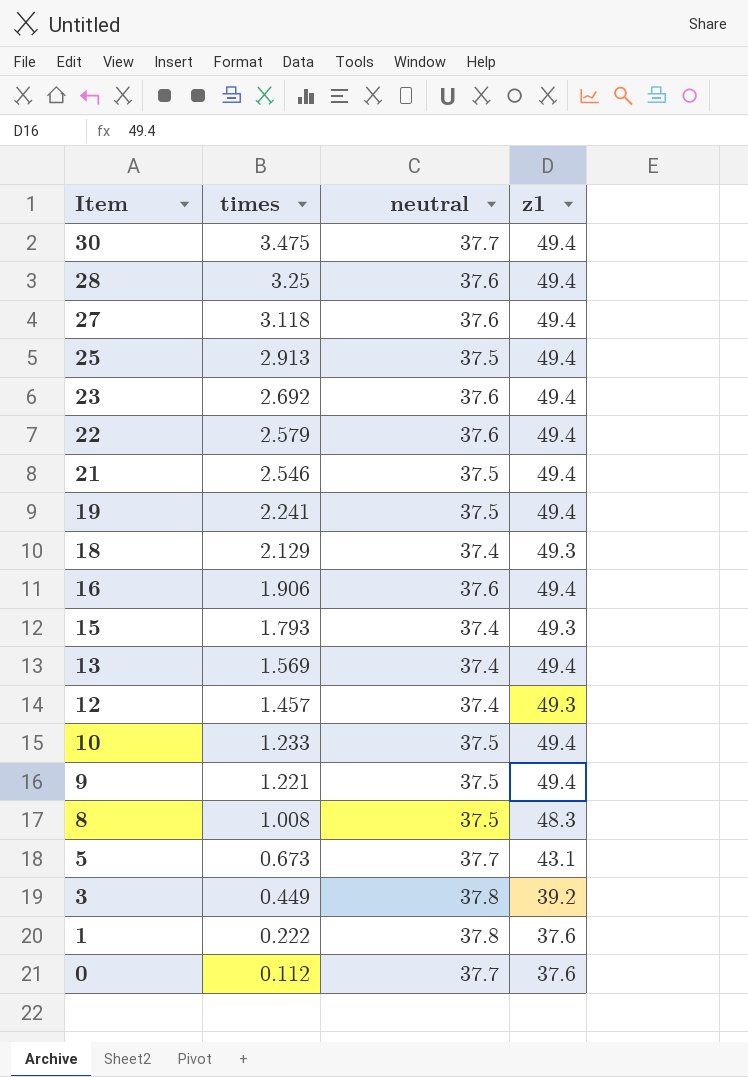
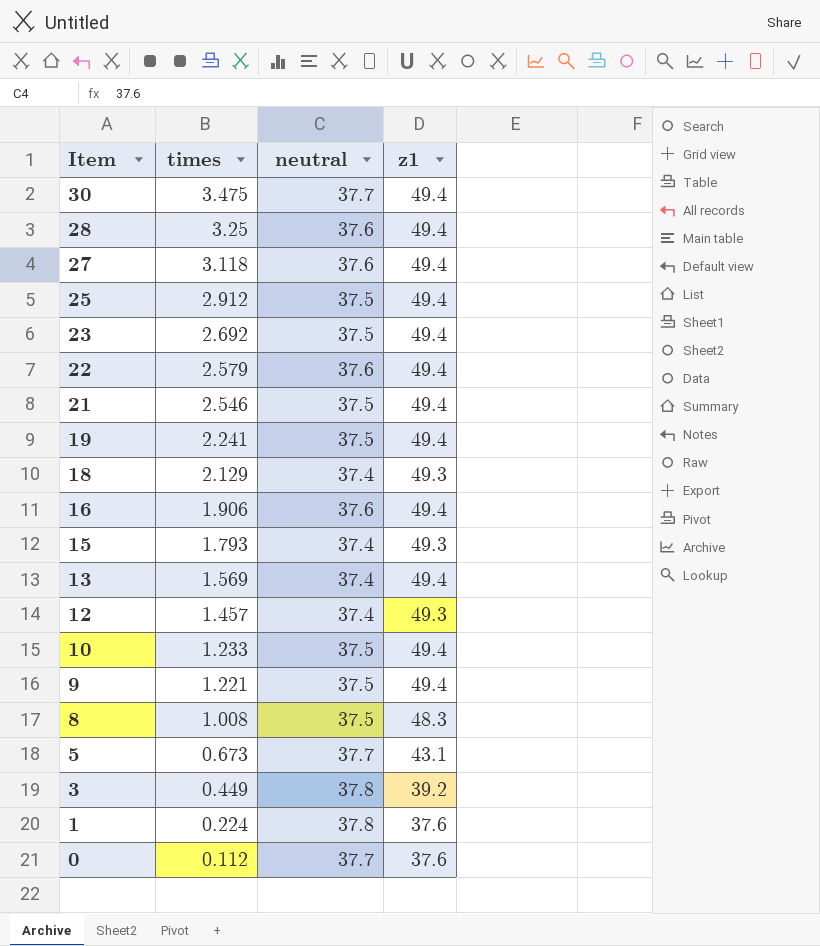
25 | times: 2.913 -> 2.912
23 | neutral: 37.6 -> 37.5
1 | times: 0.222 -> 0.224

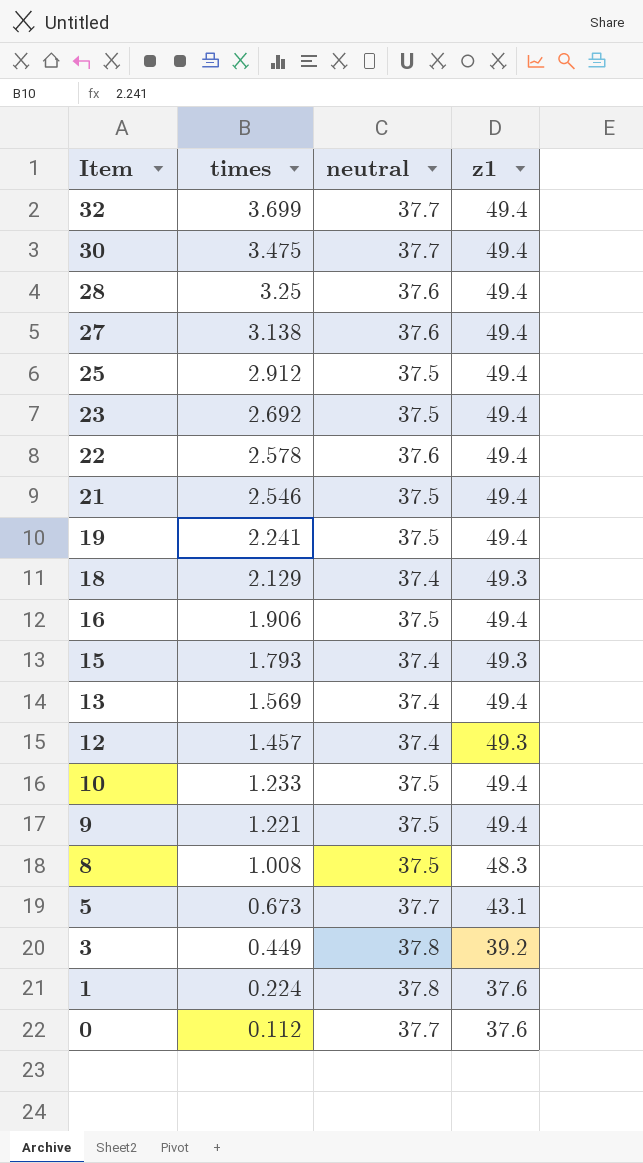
row 32: none -> 3.699 | 37.7 | 49.4
27 | times: 3.118 -> 3.138
22 | times: 2.579 -> 2.578
16 | neutral: 37.6 -> 37.5

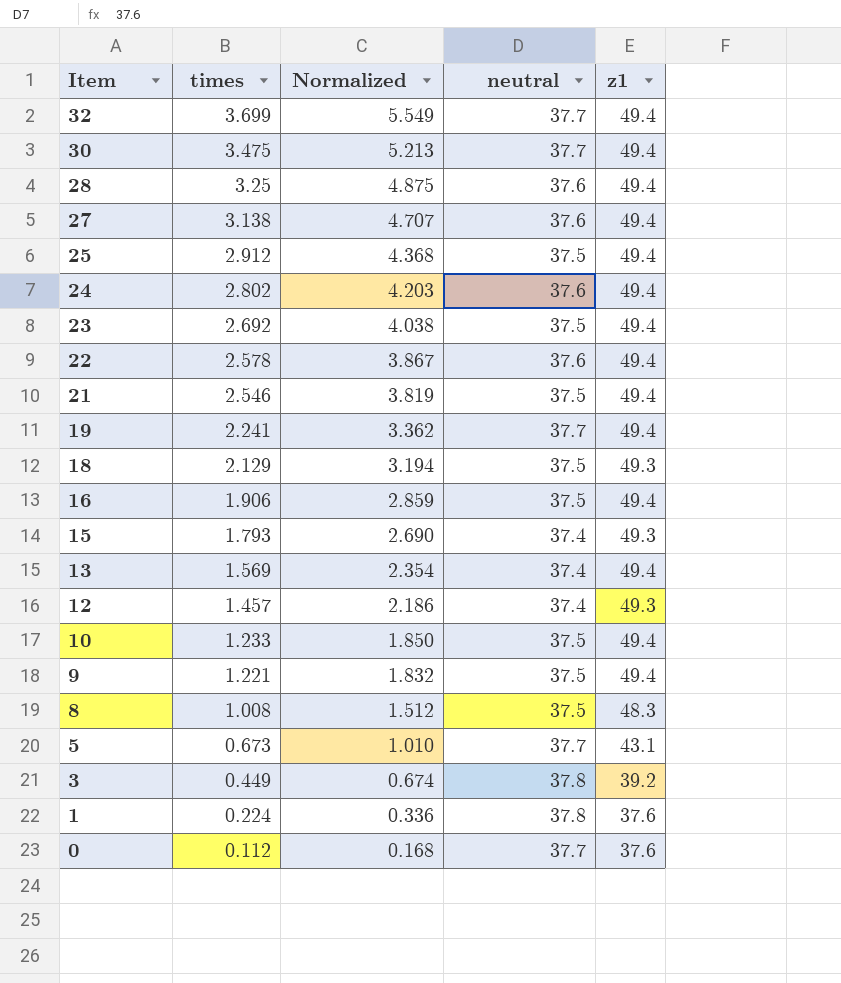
column Normalized | formula: none -> [times] * 1.5
row 24: none -> 2.802 | 4.203 | 37.6 | 49.4
19 | neutral: 37.5 -> 37.7
18 | neutral: 37.4 -> 37.5

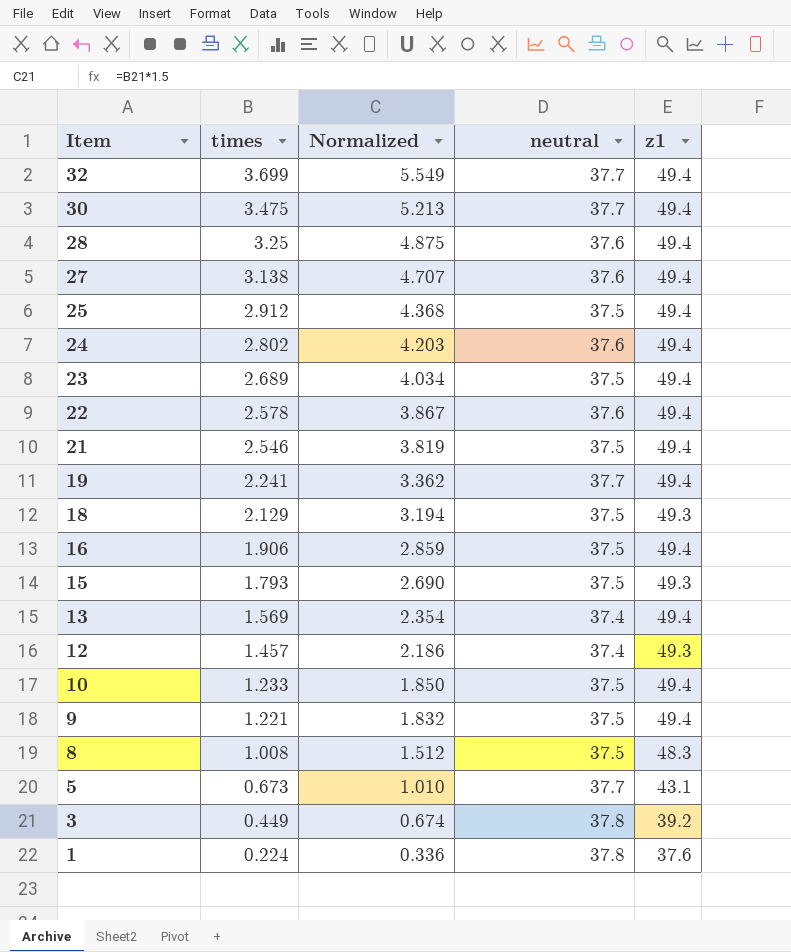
row 0: 0.112 | 0.168 | 37.7 | 37.6 -> none
23 | times: 2.692 -> 2.689
23 | Normalized: 4.038 -> 4.034
15 | neutral: 37.4 -> 37.5

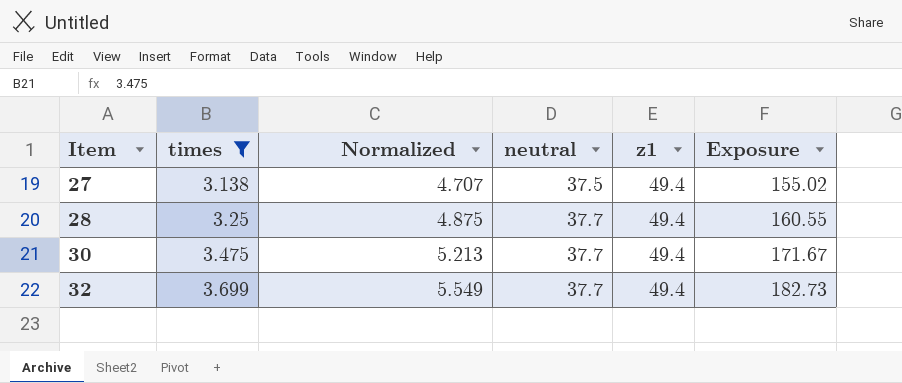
filter: none -> times >= 3.138
row order: Item descending -> Item ascending
column Exposure | formula: none -> [times] * [z1]
27 | neutral: 37.6 -> 37.5
28 | neutral: 37.6 -> 37.7

